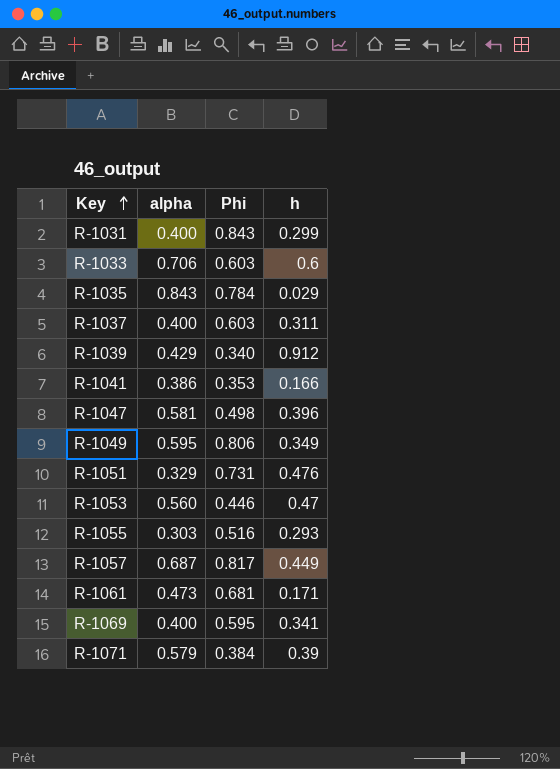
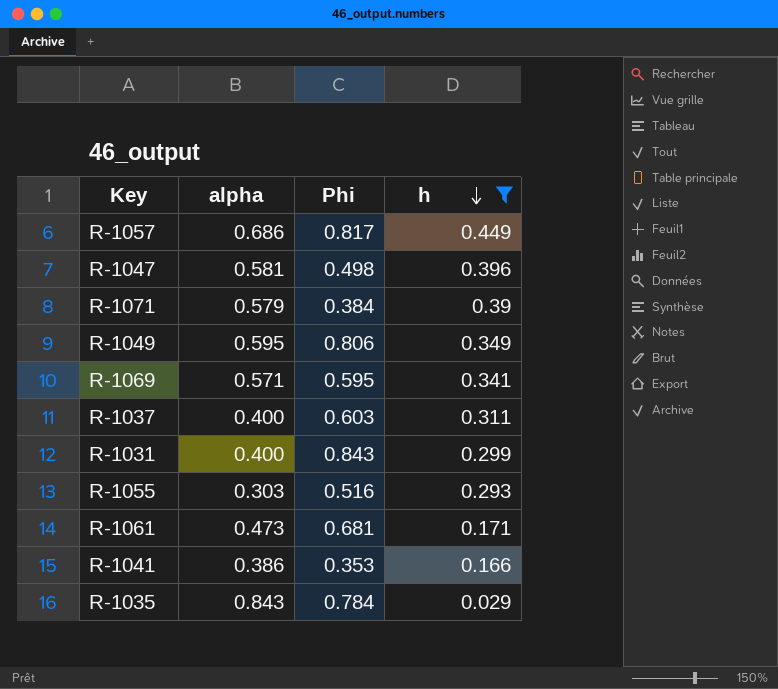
filter: none -> h <= 0.449
row order: Key ascending -> h descending
R-1057 | alpha: 0.687 -> 0.686
R-1069 | alpha: 0.400 -> 0.571

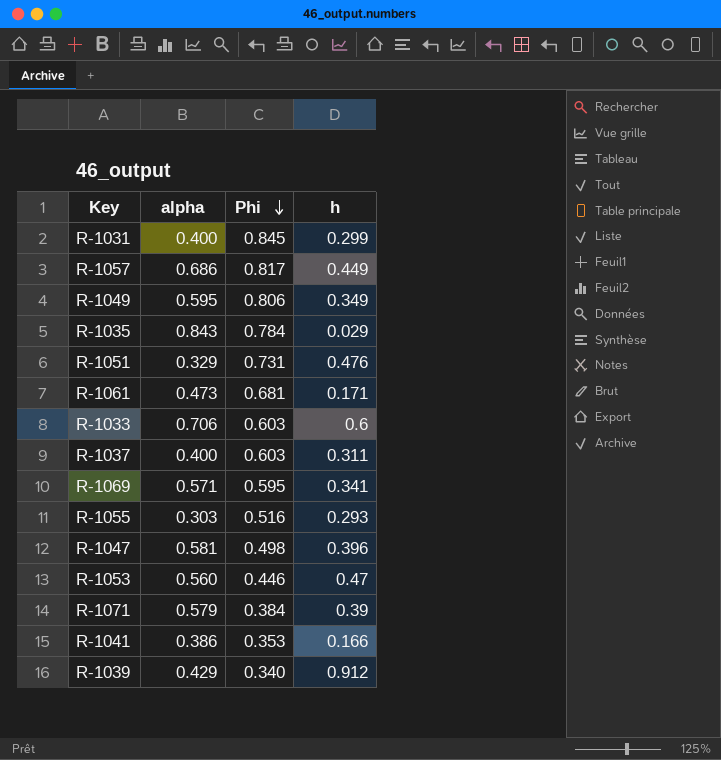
filter: h <= 0.449 -> none
row order: h descending -> Phi descending
R-1031 | Phi: 0.843 -> 0.845

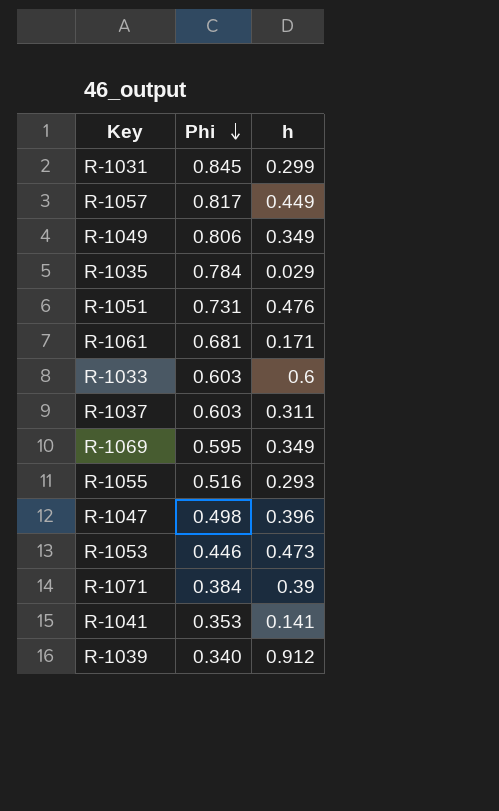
column alpha | position: 2 -> none
R-1069 | h: 0.341 -> 0.349
R-1053 | h: 0.47 -> 0.473
R-1041 | h: 0.166 -> 0.141

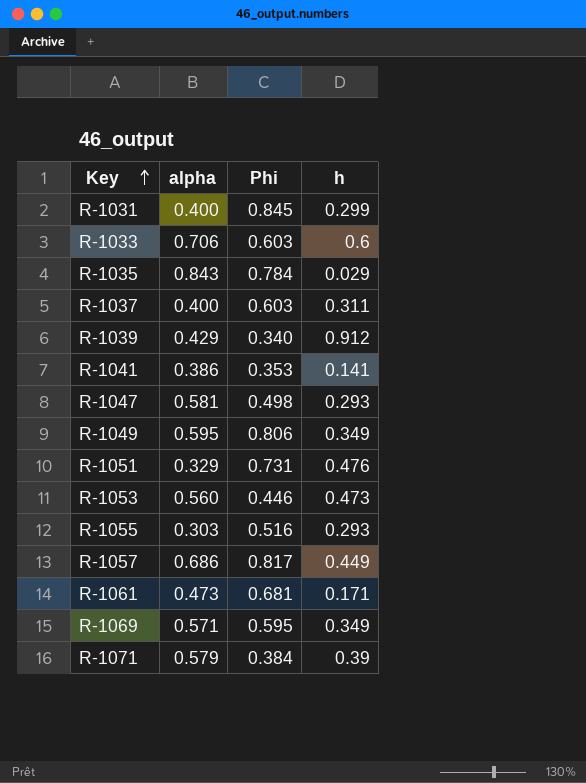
row order: Phi descending -> Key ascending
column alpha | position: none -> 2
R-1047 | h: 0.396 -> 0.293

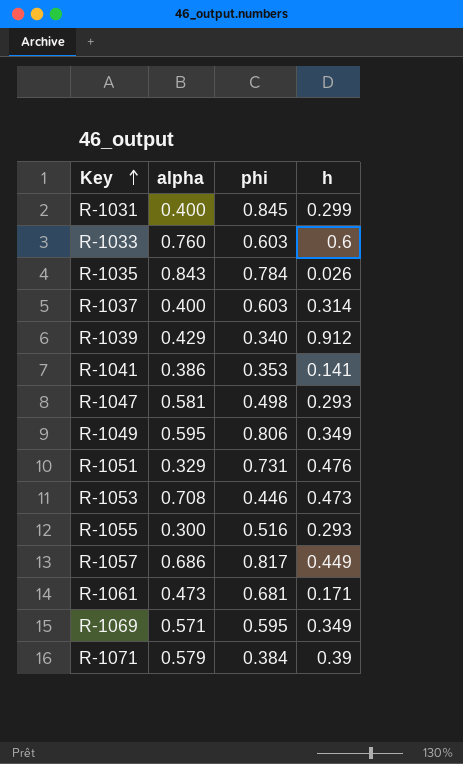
column name: Phi -> phi
R-1033 | alpha: 0.706 -> 0.760
R-1035 | h: 0.029 -> 0.026
R-1037 | h: 0.311 -> 0.314
R-1053 | alpha: 0.560 -> 0.708
R-1055 | alpha: 0.303 -> 0.300

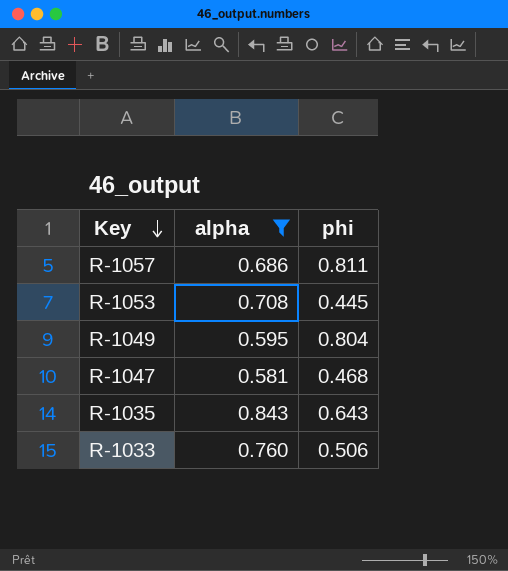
filter: none -> alpha >= 0.581
row order: Key ascending -> Key descending
column h | position: 4 -> none
R-1057 | phi: 0.817 -> 0.811
R-1053 | phi: 0.446 -> 0.445
R-1049 | phi: 0.806 -> 0.804
R-1047 | phi: 0.498 -> 0.468
R-1035 | phi: 0.784 -> 0.643
R-1033 | phi: 0.603 -> 0.506

